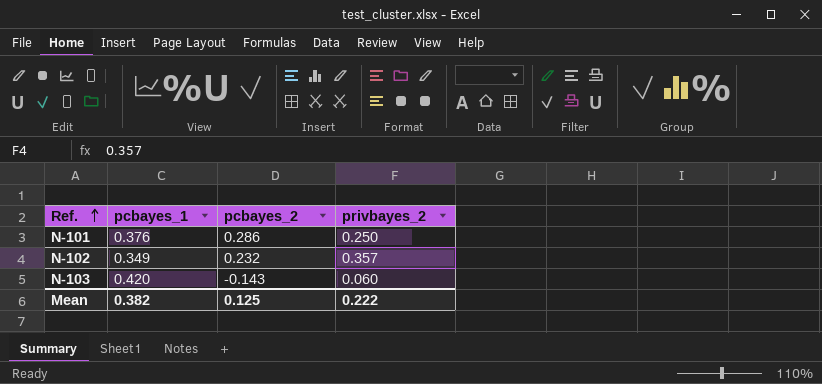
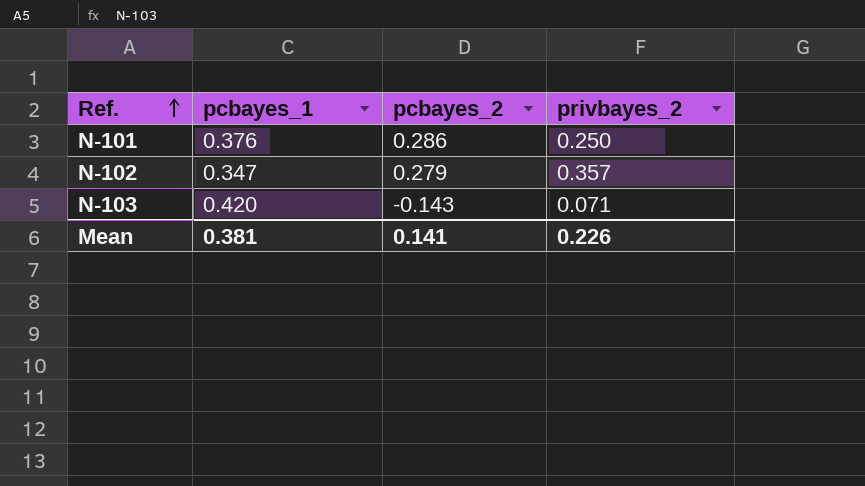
N-102 | pcbayes_1: 0.349 -> 0.347
N-102 | pcbayes_2: 0.232 -> 0.279
N-103 | privbayes_2: 0.060 -> 0.071
Mean | pcbayes_1: 0.382 -> 0.381
Mean | pcbayes_2: 0.125 -> 0.141
Mean | privbayes_2: 0.222 -> 0.226

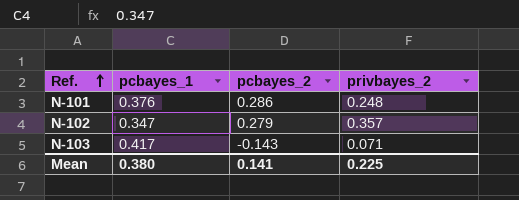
N-101 | privbayes_2: 0.250 -> 0.248
N-103 | pcbayes_1: 0.420 -> 0.417
Mean | pcbayes_1: 0.381 -> 0.380
Mean | privbayes_2: 0.226 -> 0.225

